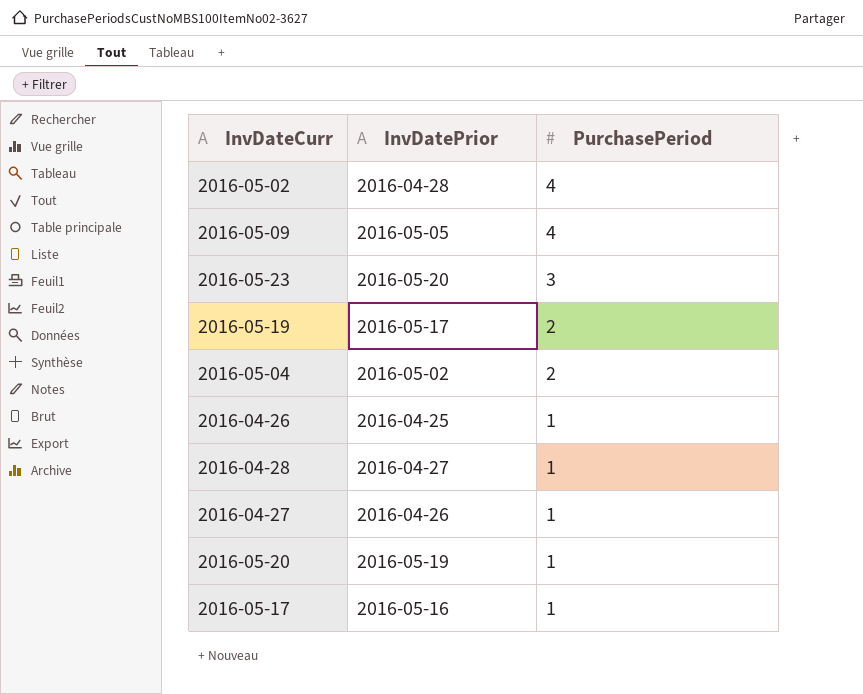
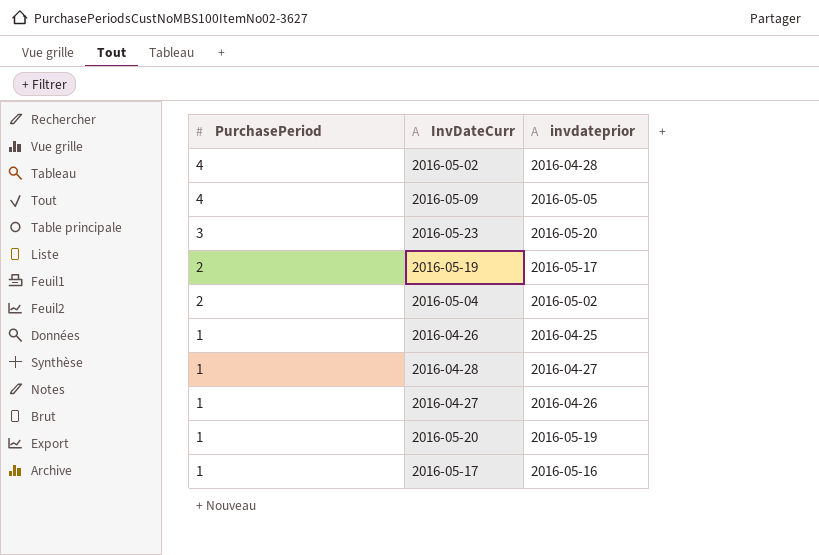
column PurchasePeriod | position: 3 -> 1
column name: InvDatePrior -> invdateprior

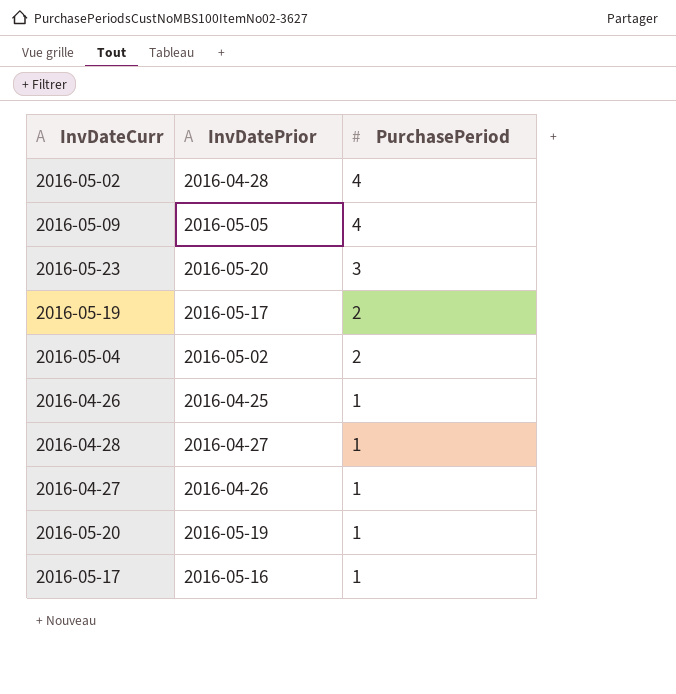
column name: invdateprior -> InvDatePrior
column PurchasePeriod | position: 1 -> 3

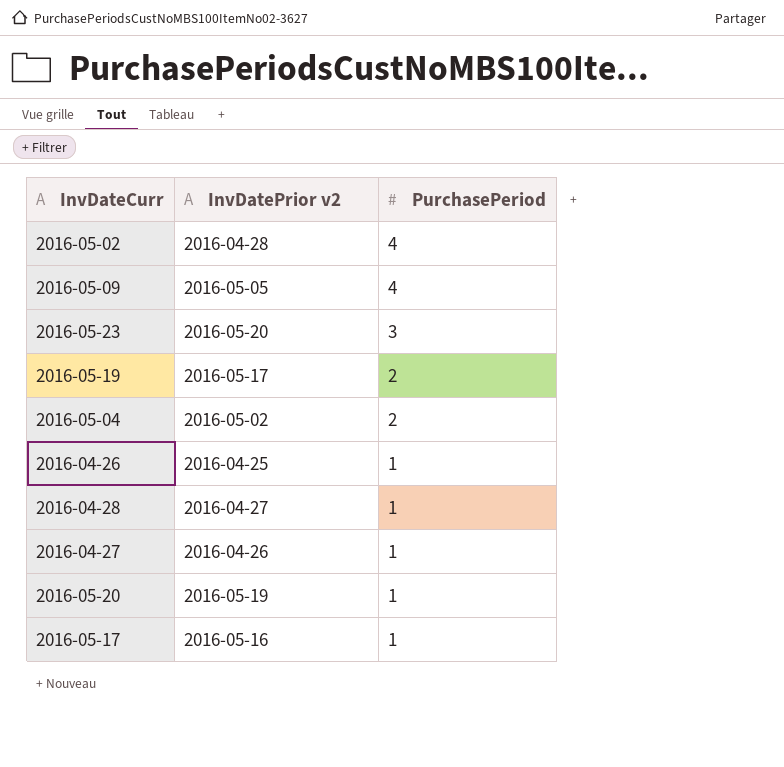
column name: InvDatePrior -> InvDatePrior v2

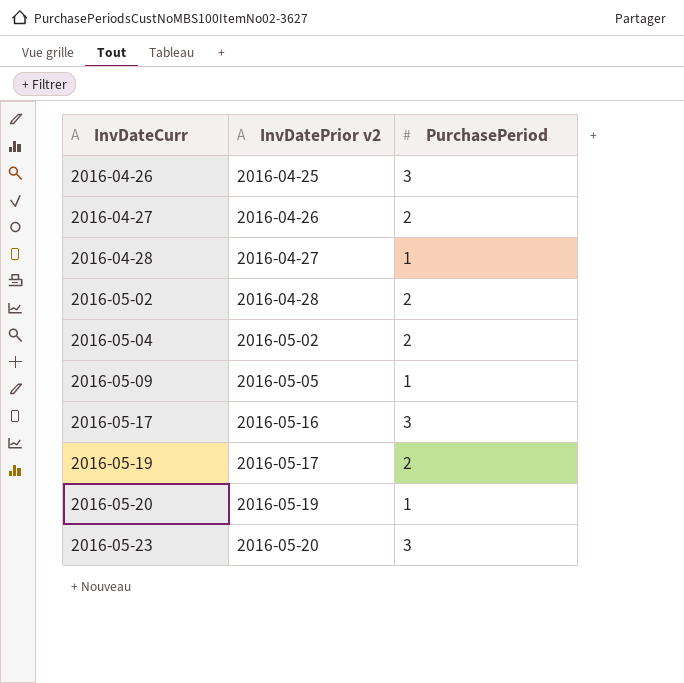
row order: PurchasePeriod descending -> InvDateCurr ascending
2016-04-26 | PurchasePeriod: 1 -> 3
2016-04-27 | PurchasePeriod: 1 -> 2
2016-05-02 | PurchasePeriod: 4 -> 2
2016-05-09 | PurchasePeriod: 4 -> 1
2016-05-17 | PurchasePeriod: 1 -> 3

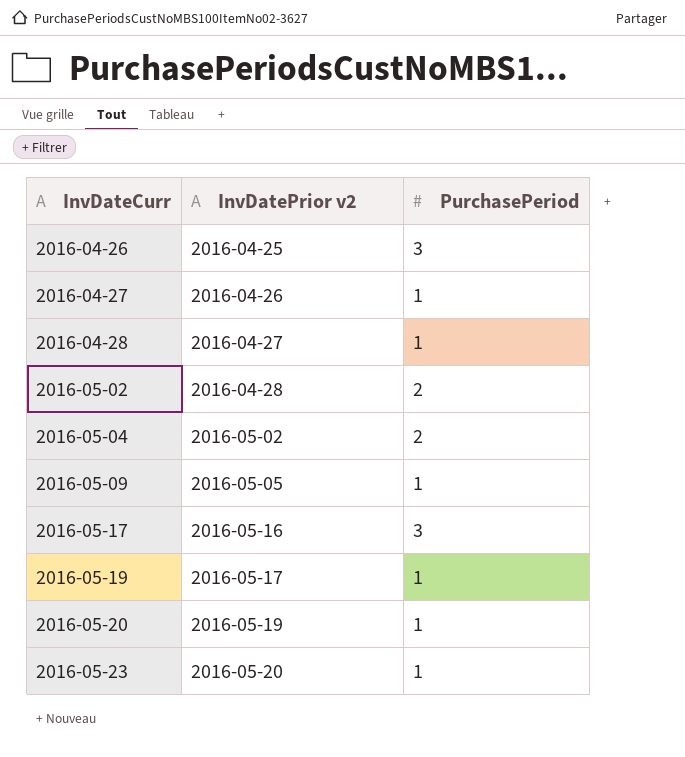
2016-04-27 | PurchasePeriod: 2 -> 1
2016-05-19 | PurchasePeriod: 2 -> 1
2016-05-23 | PurchasePeriod: 3 -> 1

